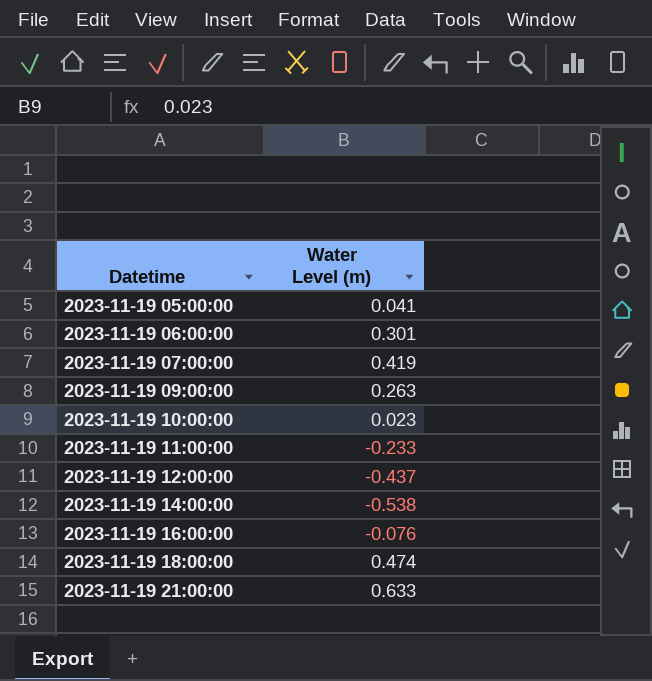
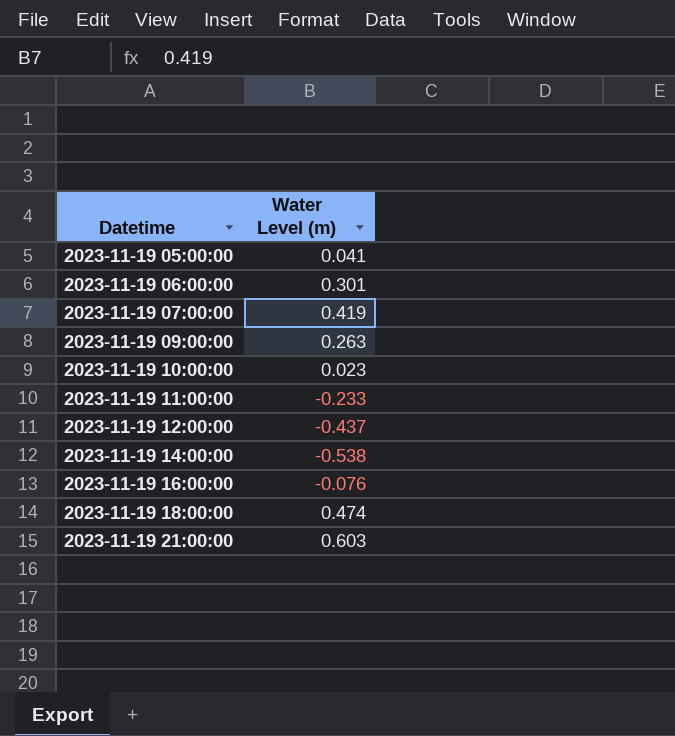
2023-11-19 21:00:00 | Water Level (m): 0.633 -> 0.603

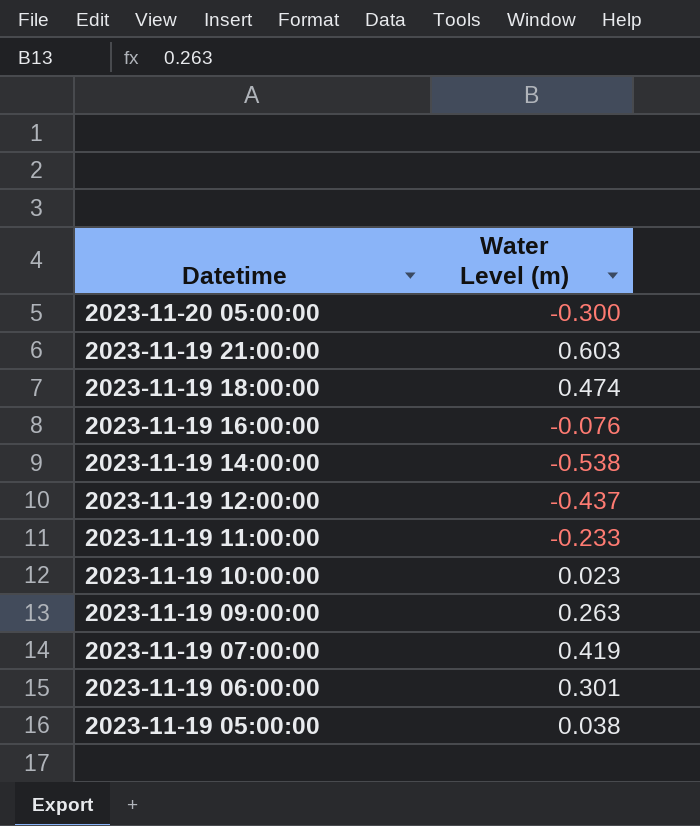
row order: Datetime ascending -> Datetime descending
row 2023-11-20 05:00:00: none -> -0.300
2023-11-19 05:00:00 | Water Level (m): 0.041 -> 0.038

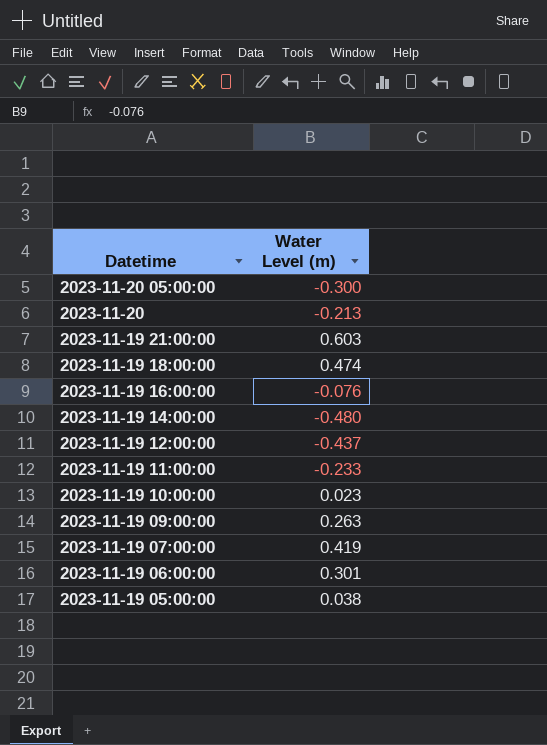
row 2023-11-20: none -> -0.213
2023-11-19 14:00:00 | Water Level (m): -0.538 -> -0.480

